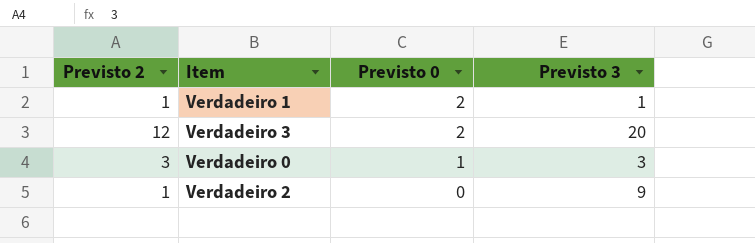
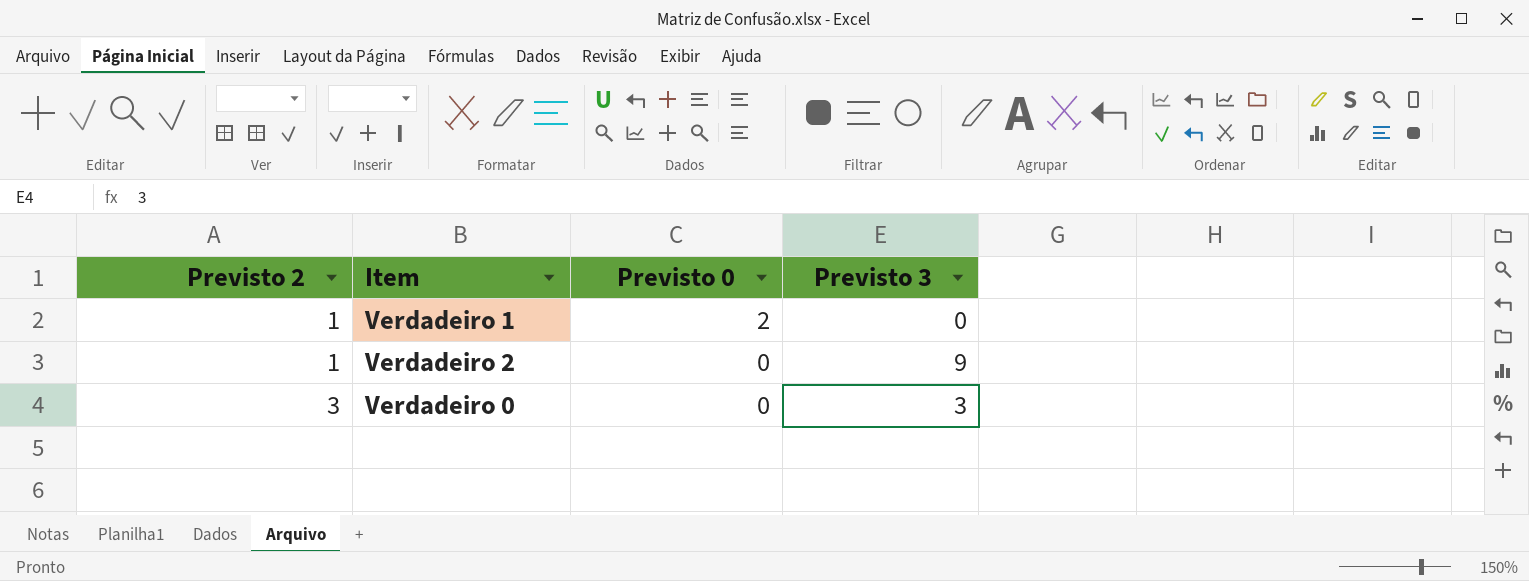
row order: Previsto 0 descending -> Previsto 2 ascending
row Verdadeiro 3: 12 | 2 | 20 -> none
Verdadeiro 1 | Previsto 3: 1 -> 0
Verdadeiro 0 | Previsto 0: 1 -> 0

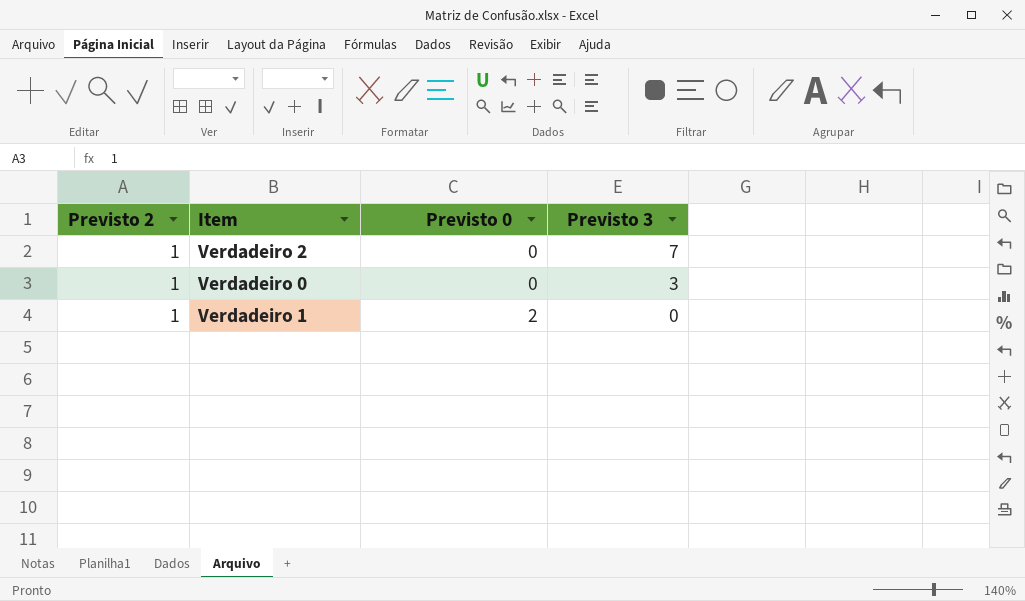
row order: Previsto 2 ascending -> Previsto 0 ascending
Verdadeiro 2 | Previsto 3: 9 -> 7
Verdadeiro 0 | Previsto 2: 3 -> 1

